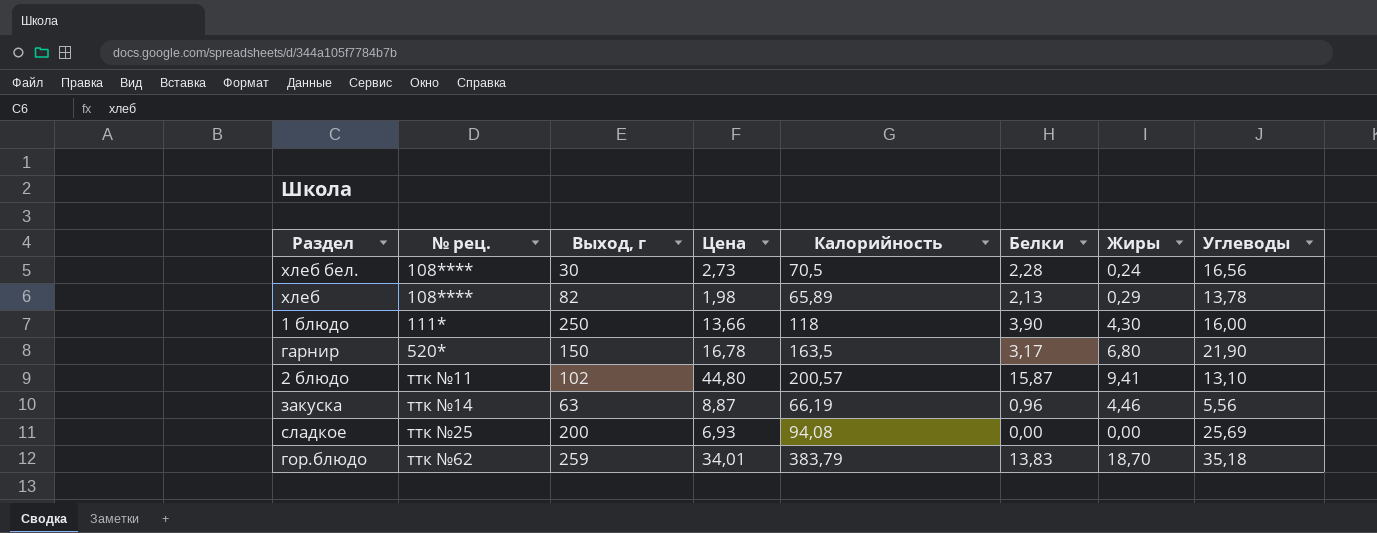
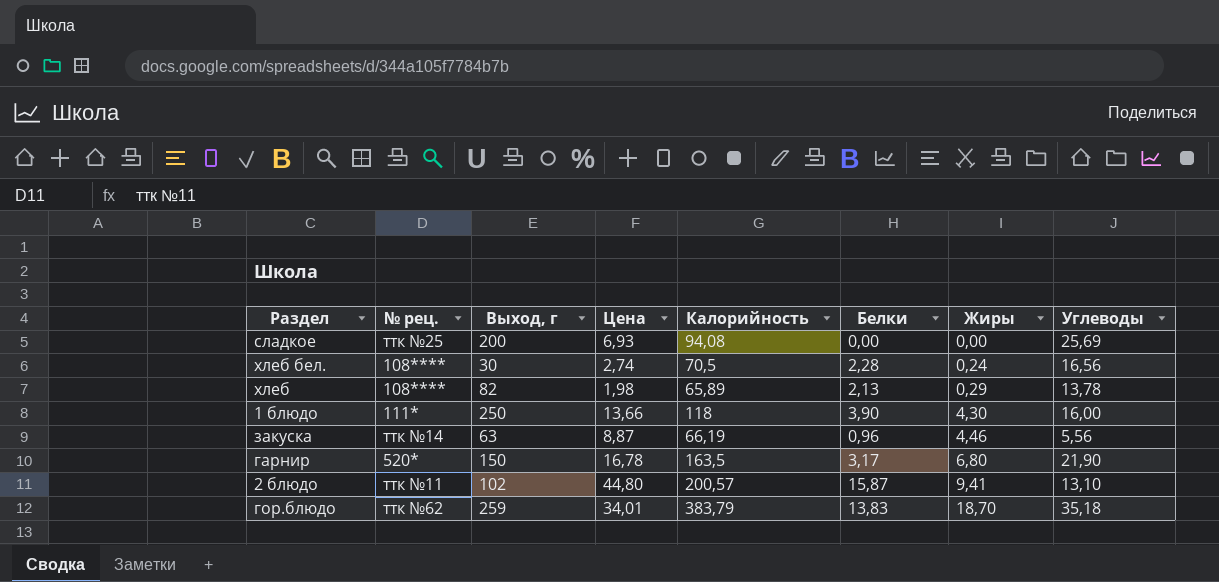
row order: № рец. ascending -> Жиры ascending
хлеб бел. | Цена: 2,73 -> 2,74

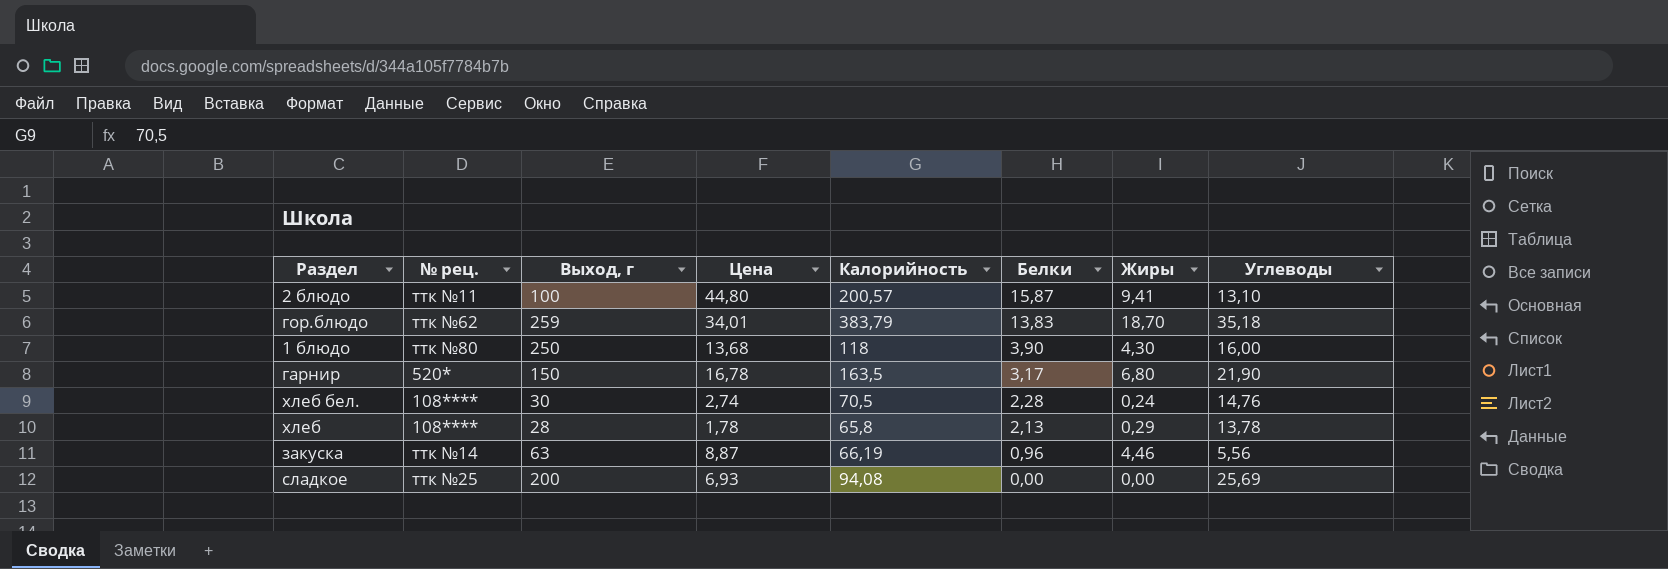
row order: Жиры ascending -> Белки descending
2 блюдо | Выход, г: 102 -> 100
1 блюдо | № рец.: 111* -> ттк №80
1 блюдо | Цена: 13,66 -> 13,68
хлеб бел. | Углеводы: 16,56 -> 14,76
хлеб | Выход, г: 82 -> 28
хлеб | Цена: 1,98 -> 1,78
хлеб | Калорийность: 65,89 -> 65,8

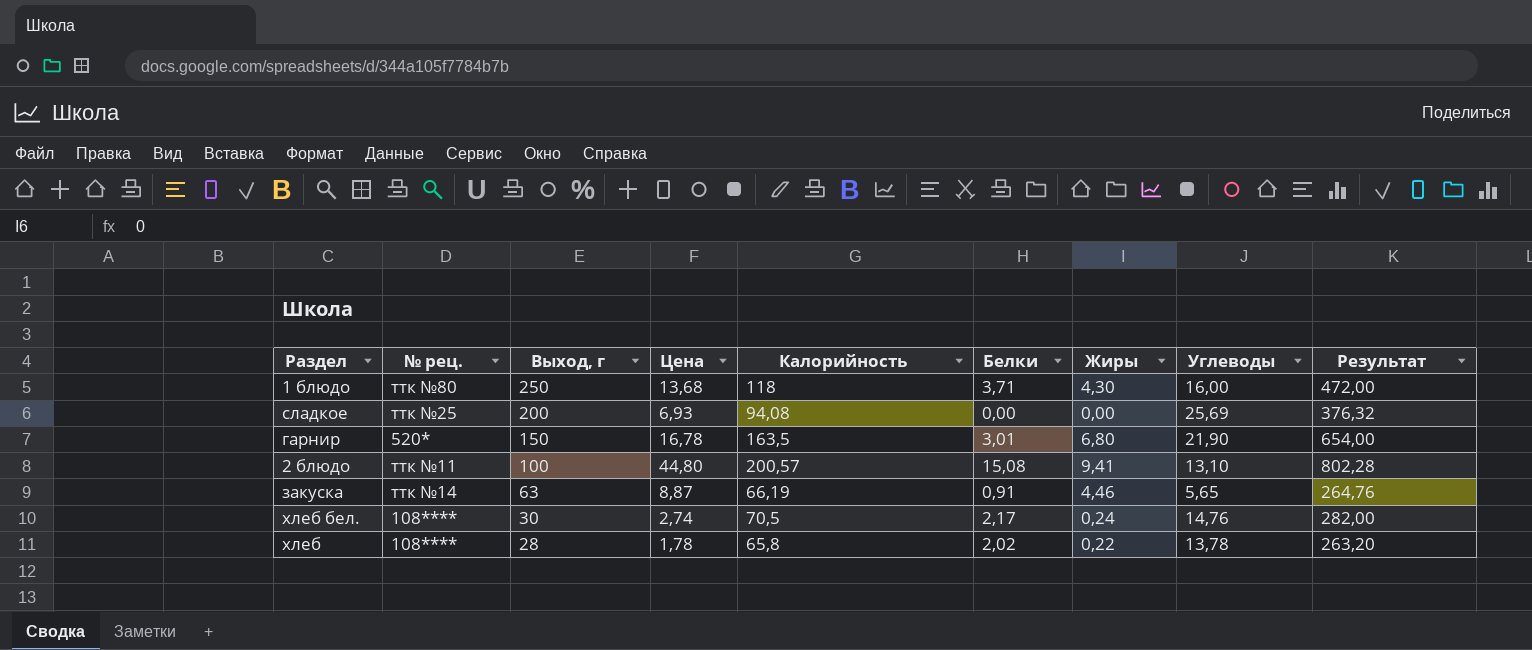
row order: Белки descending -> Выход, г descending
column Результат | formula: none -> [Калорийность] * 4
row гор.блюдо: ттк №62 | 259 | 34,01 | 383,79 | 13,83 | 18,70 | 35,18 -> none
1 блюдо | Белки: 3,90 -> 3,71
гарнир | Белки: 3,17 -> 3,01
2 блюдо | Белки: 15,87 -> 15,08
закуска | Белки: 0,96 -> 0,91
закуска | Углеводы: 5,56 -> 5,65
хлеб бел. | Белки: 2,28 -> 2,17
хлеб | Белки: 2,13 -> 2,02
хлеб | Жиры: 0,29 -> 0,22

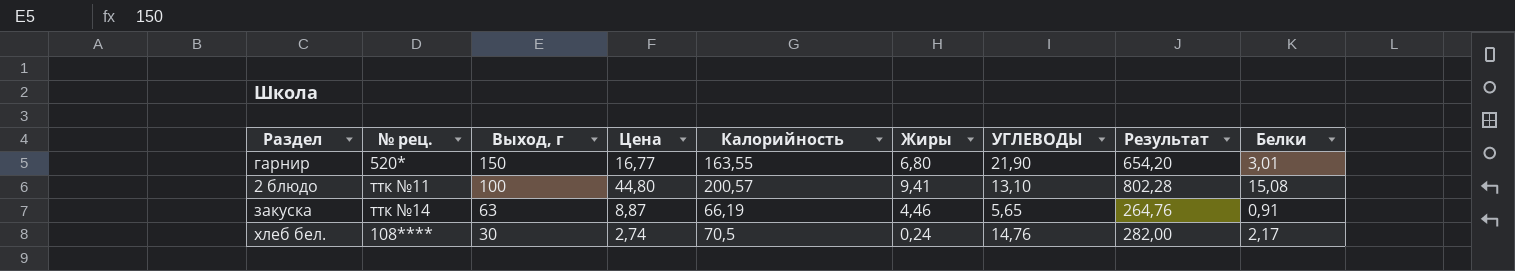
column name: Углеводы -> УГЛЕВОДЫ
column Белки | position: 6 -> 9
row 1 блюдо: ттк №80 | 250 | 13,68 | 118 | 3,71 | 4,30 | 16,00 | 472,00 -> none
row сладкое: ттк №25 | 200 | 6,93 | 94,08 | 0,00 | 0,00 | 25,69 | 376,32 -> none
row хлеб: 108**** | 28 | 1,78 | 65,8 | 2,02 | 0,22 | 13,78 | 263,20 -> none
гарнир | Цена: 16,78 -> 16,77
гарнир | Калорийность: 163,5 -> 163,55
гарнир | Результат: 654,00 -> 654,20

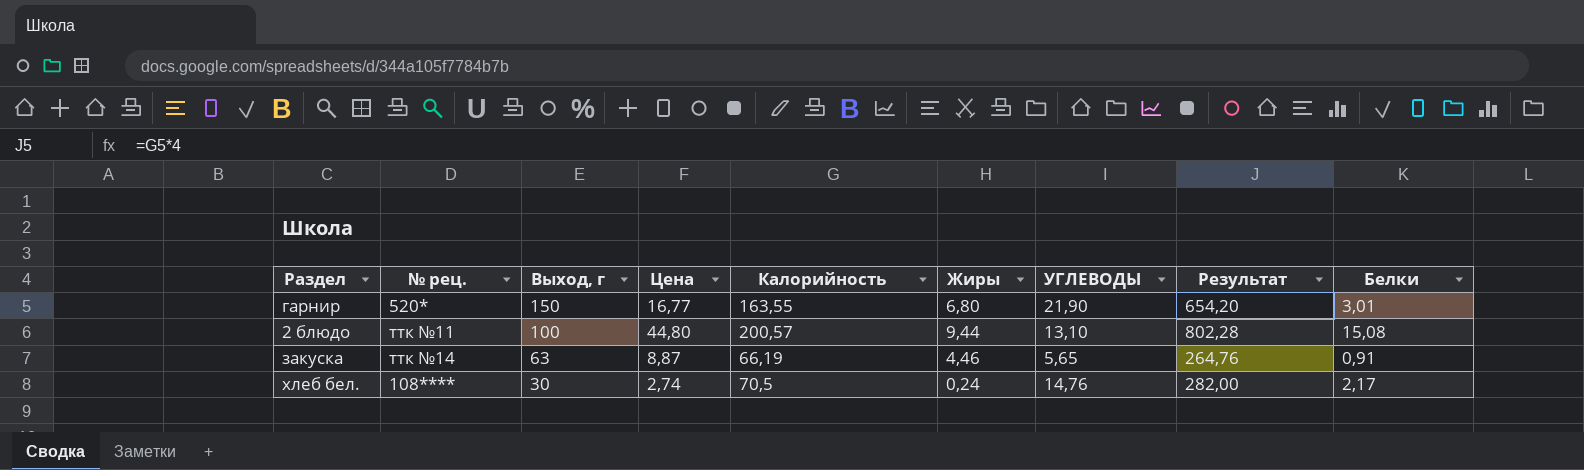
2 блюдо | Жиры: 9,41 -> 9,44

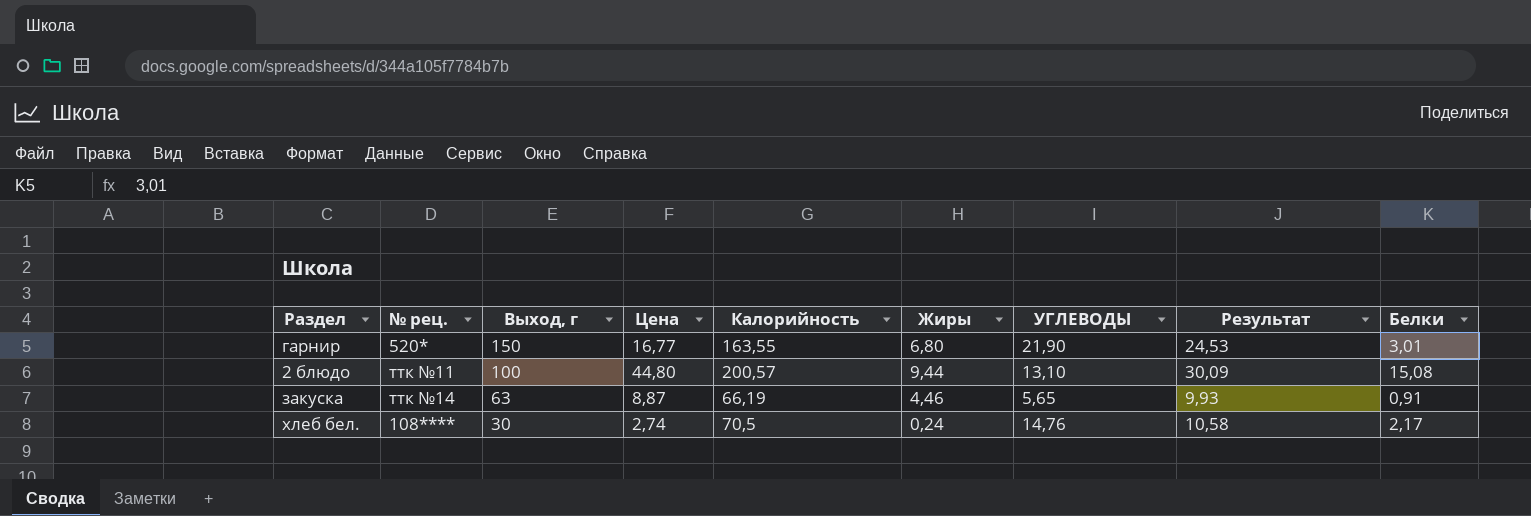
column Результат | formula: [Калорийность] * 4 -> [Калорийность] * 0,15

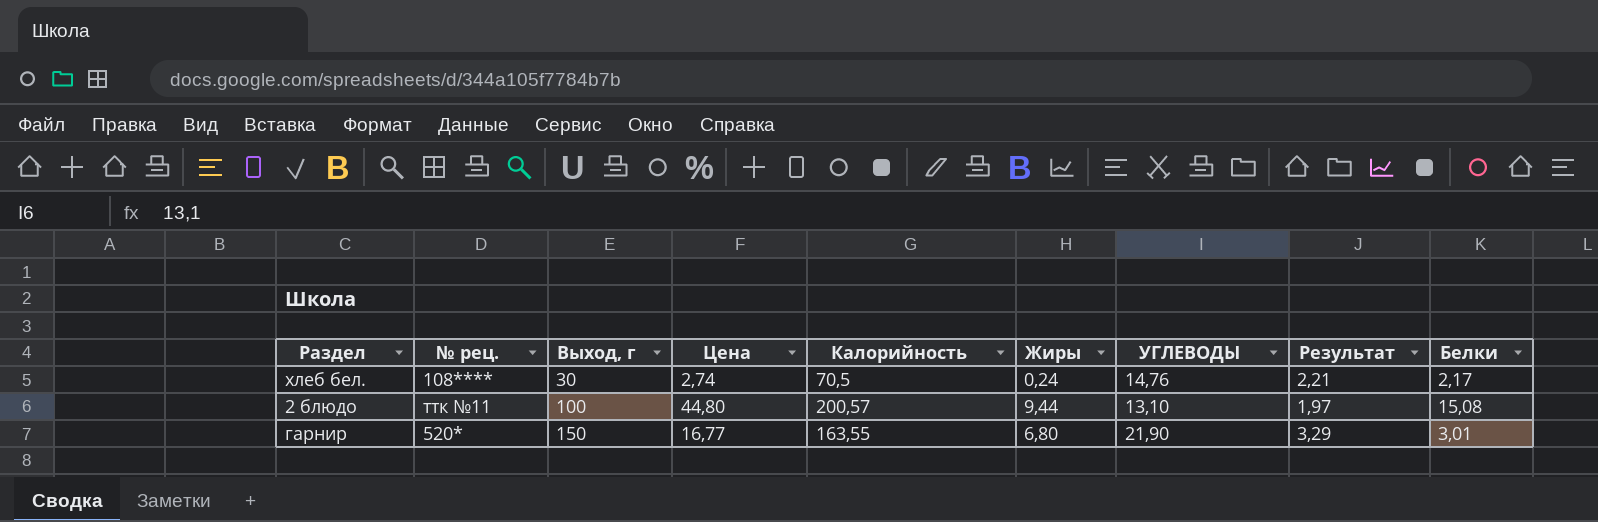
row order: Выход, г descending -> Выход, г ascending
column Результат | formula: [Калорийность] * 0,15 -> [УГЛЕВОДЫ] * 0,15
row закуска: ттк №14 | 63 | 8,87 | 66,19 | 4,46 | 5,65 | 9,93 | 0,91 -> none

